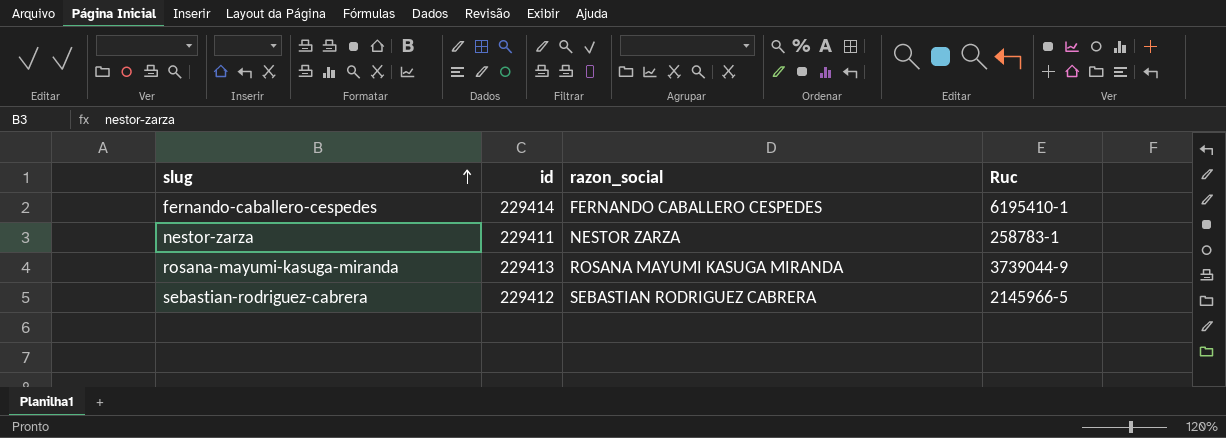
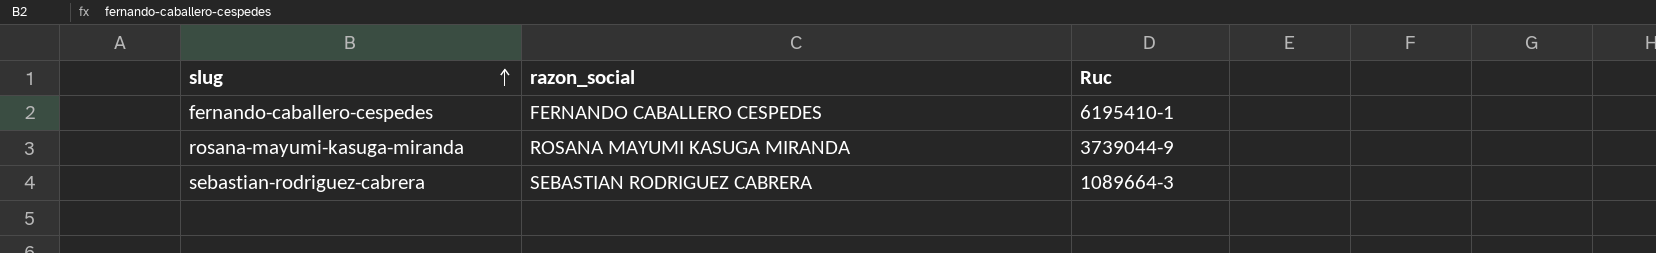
column id | position: 2 -> none
row nestor-zarza: 229411 | NESTOR ZARZA | 258783-1 -> none
sebastian-rodriguez-cabrera | Ruc: 2145966-5 -> 1089664-3

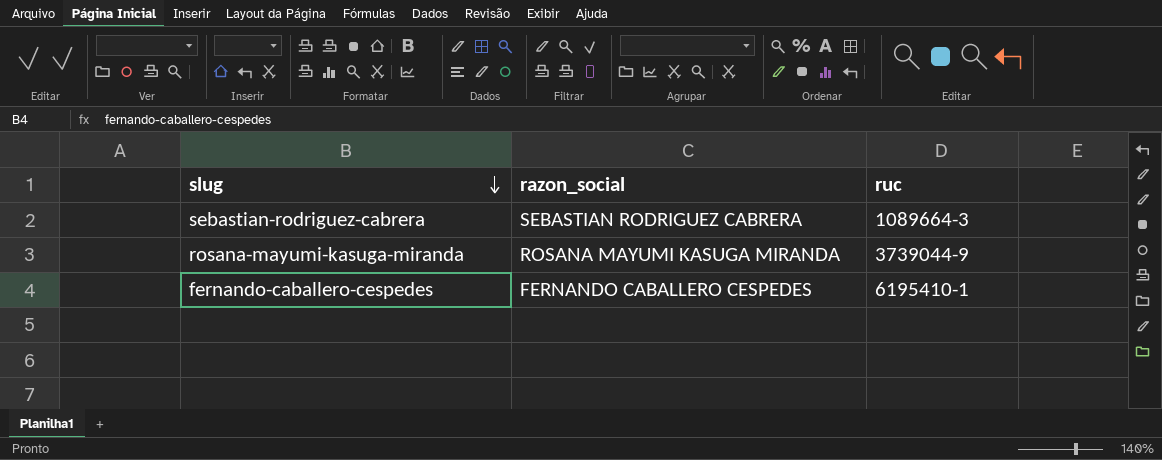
row order: slug ascending -> slug descending
column name: Ruc -> ruc

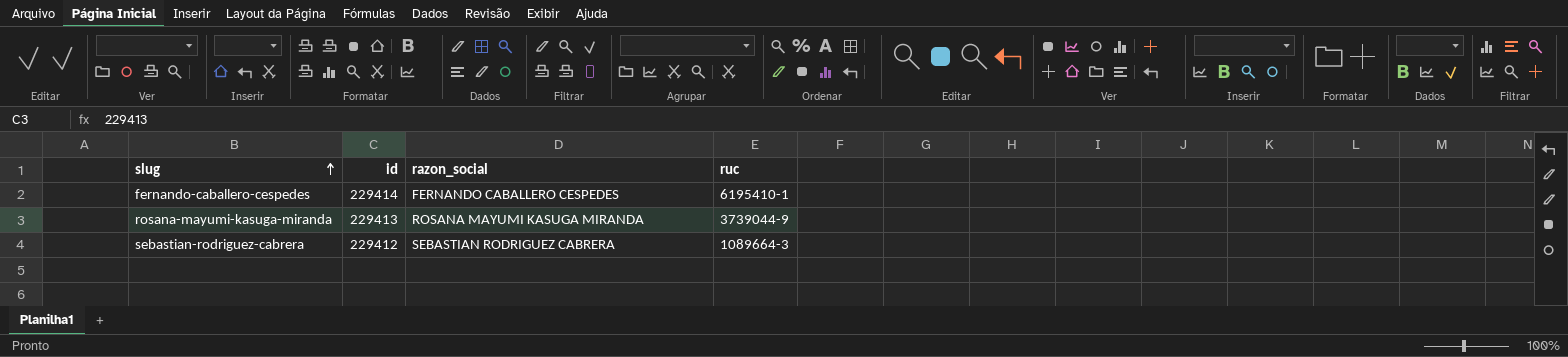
row order: slug descending -> slug ascending
column id | position: none -> 2

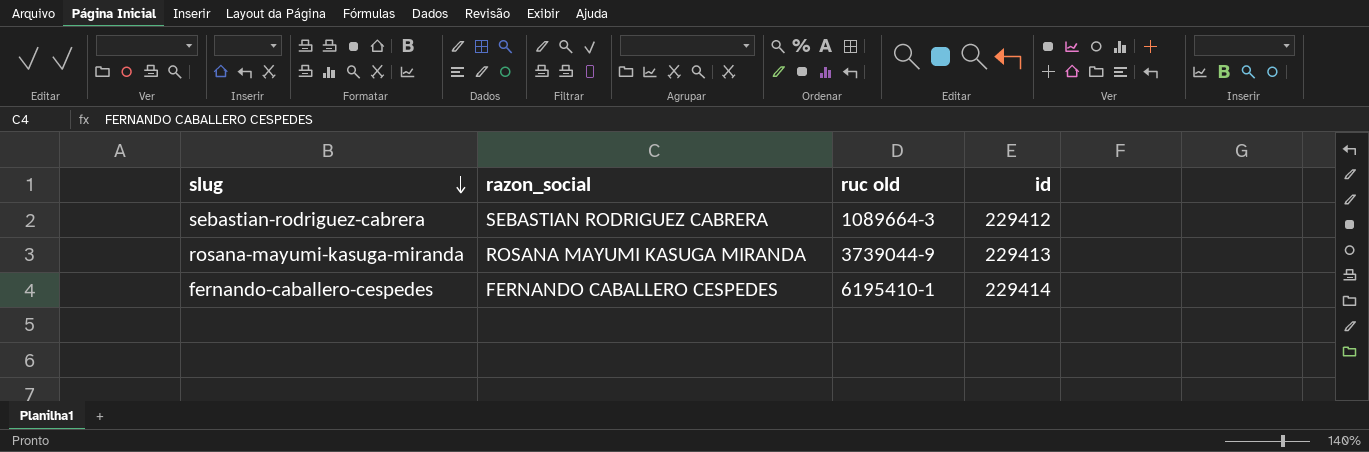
row order: slug ascending -> slug descending
column name: ruc -> ruc old
column id | position: 2 -> 4

